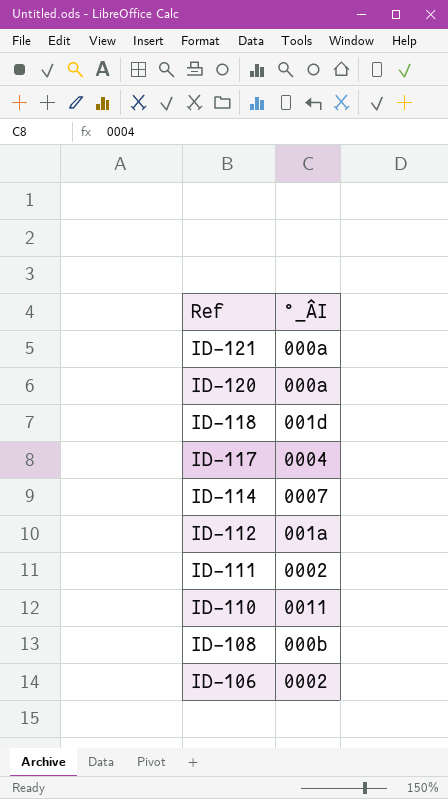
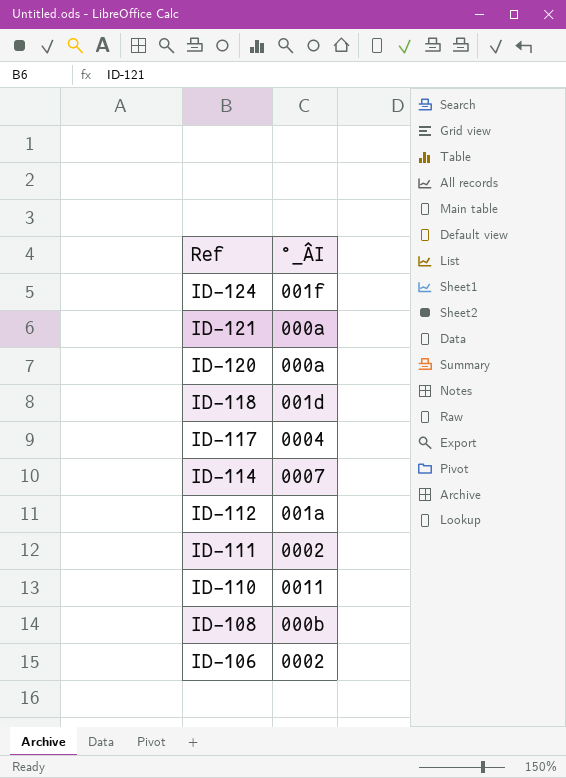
row ID-124: none -> 001f

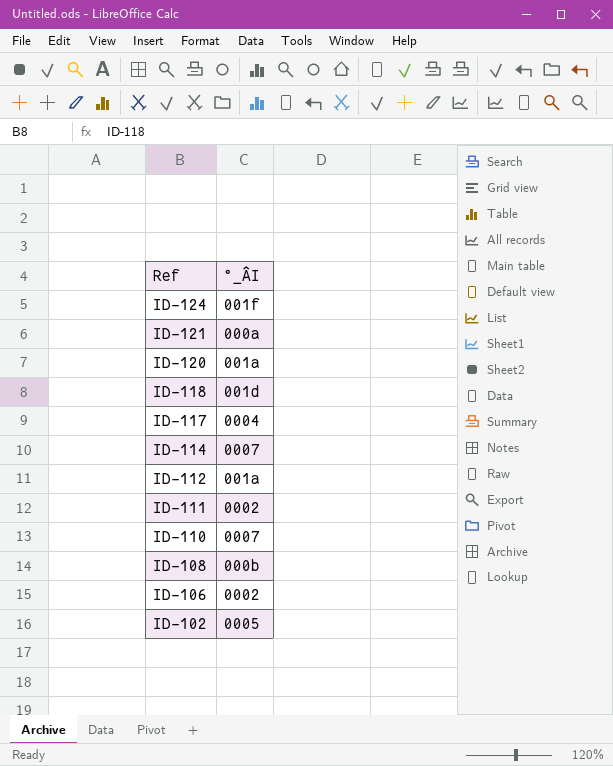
ID-120 | °_ÂI: 000a -> 001a
ID-110 | °_ÂI: 0011 -> 0007
row ID-102: none -> 0005

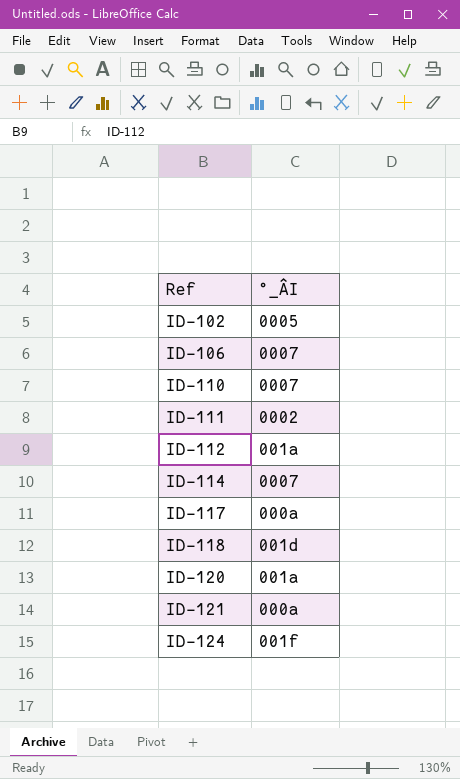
row order: Ref descending -> Ref ascending
row ID-108: 000b -> none
ID-106 | °_ÂI: 0002 -> 0007
ID-117 | °_ÂI: 0004 -> 000a

